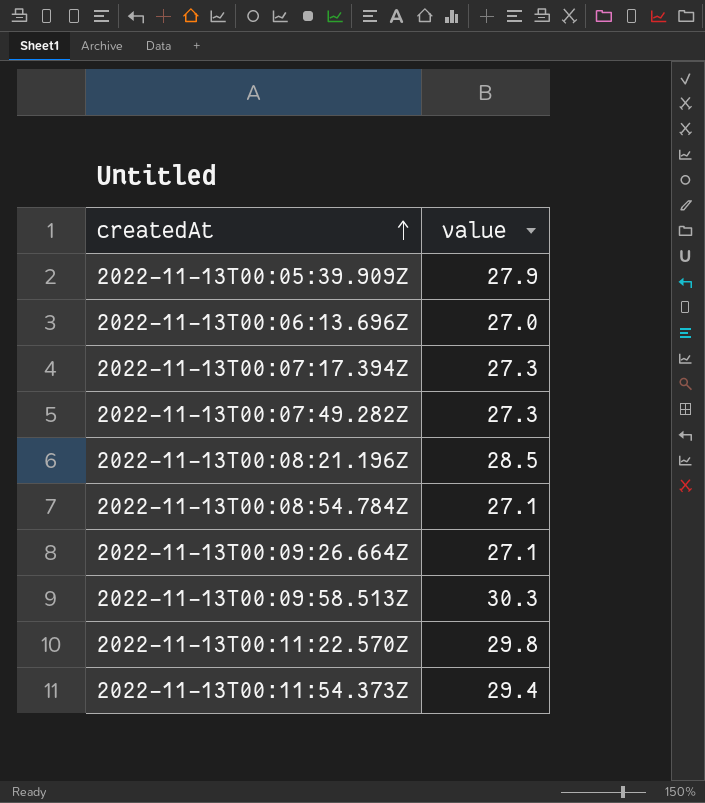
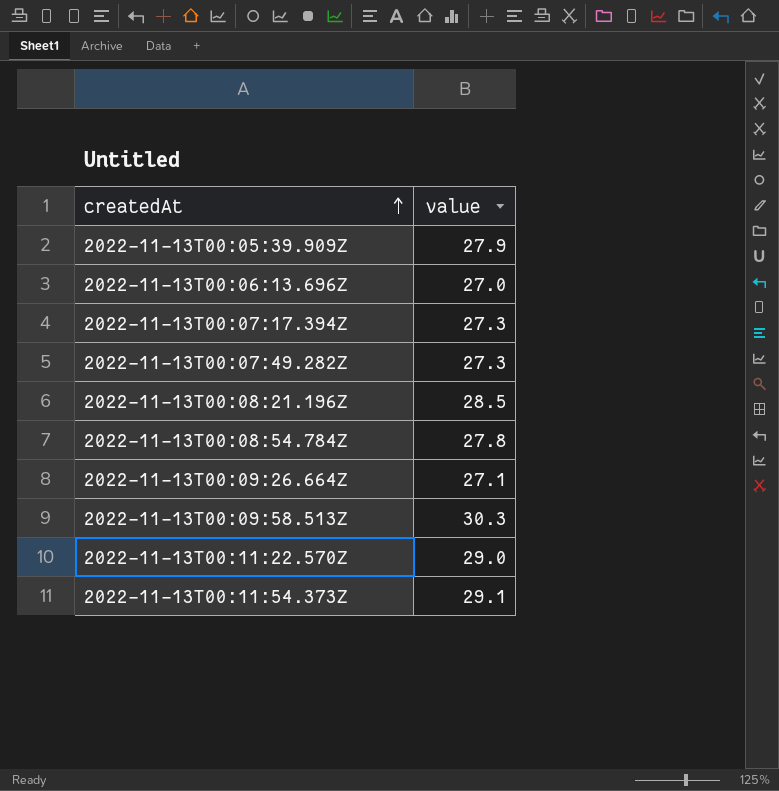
2022-11-13T00:08:54.784Z | value: 27.1 -> 27.8
2022-11-13T00:11:22.570Z | value: 29.8 -> 29.0
2022-11-13T00:11:54.373Z | value: 29.4 -> 29.1

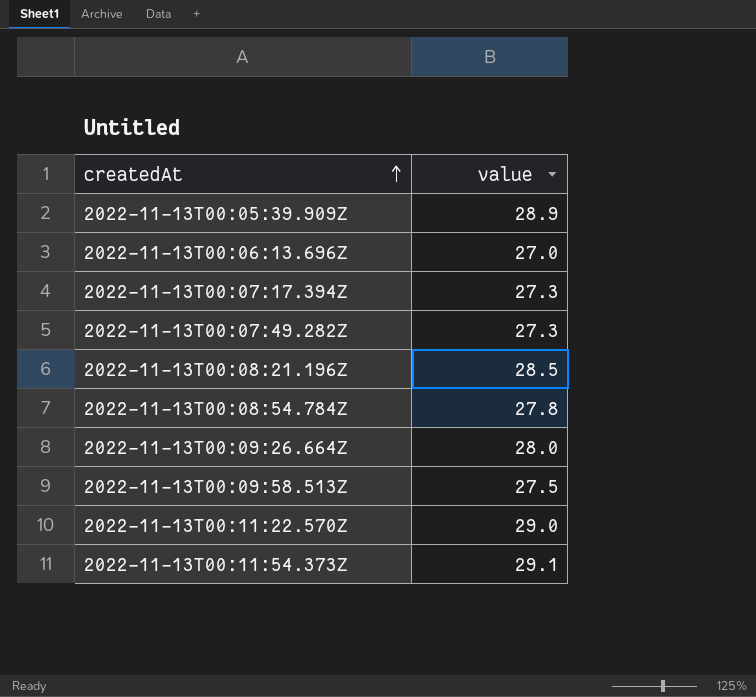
2022-11-13T00:05:39.909Z | value: 27.9 -> 28.9
2022-11-13T00:09:26.664Z | value: 27.1 -> 28.0
2022-11-13T00:09:58.513Z | value: 30.3 -> 27.5

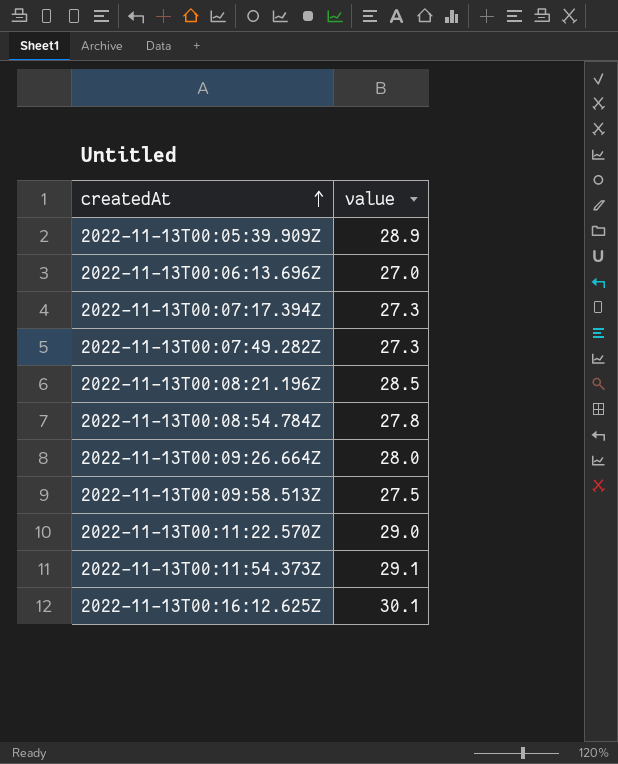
row 2022-11-13T00:16:12.625Z: none -> 30.1

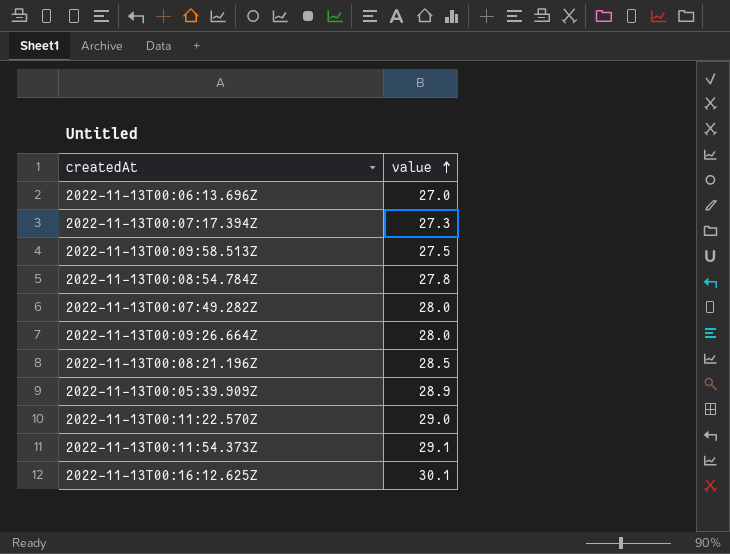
row order: createdAt ascending -> value ascending
2022-11-13T00:07:49.282Z | value: 27.3 -> 28.0

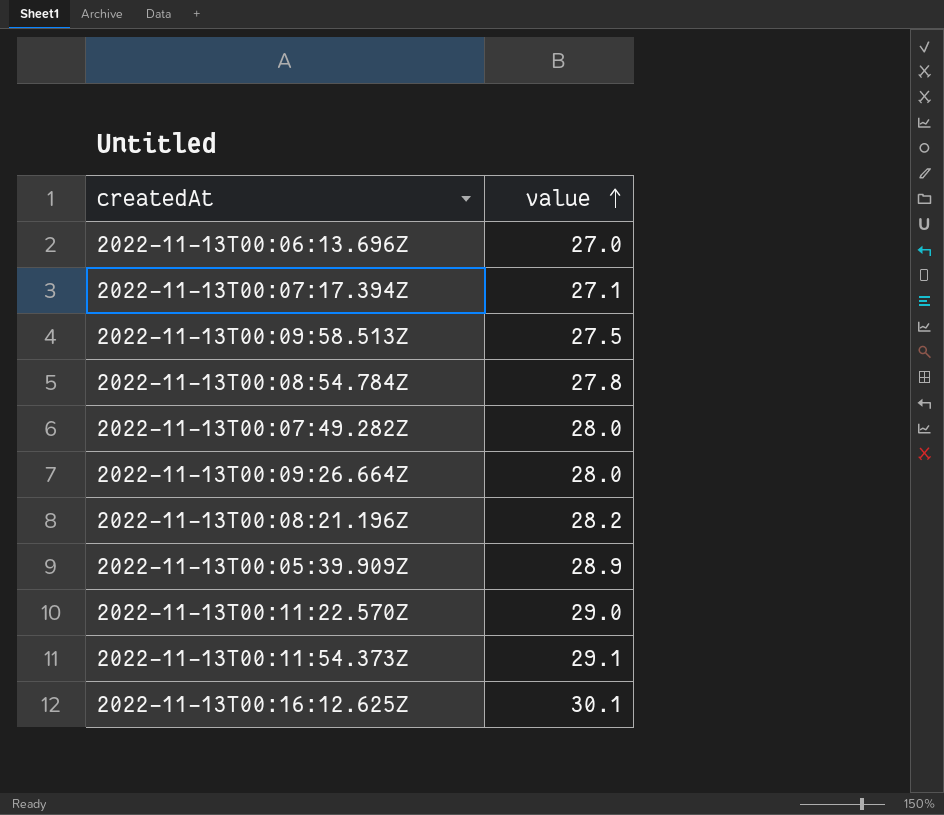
2022-11-13T00:07:17.394Z | value: 27.3 -> 27.1
2022-11-13T00:08:21.196Z | value: 28.5 -> 28.2

